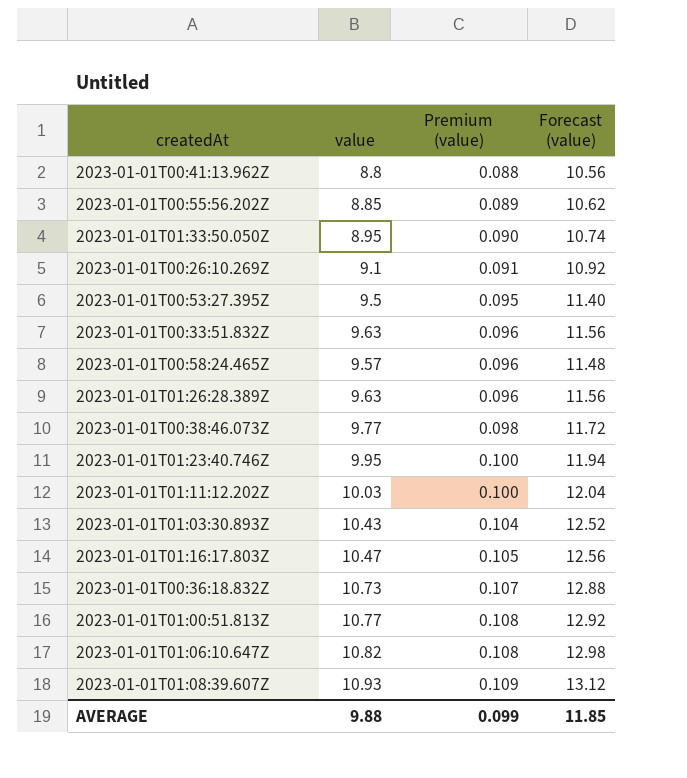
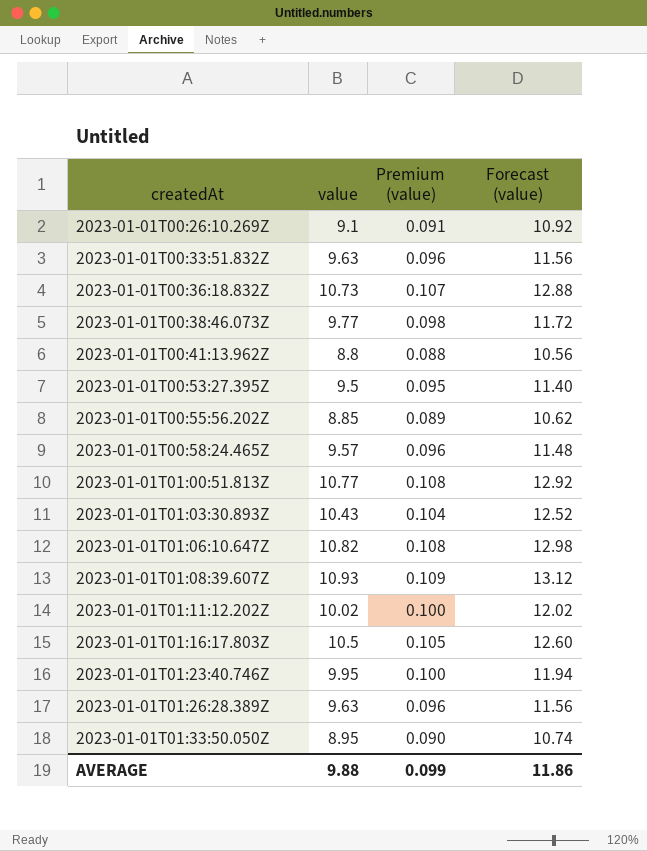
row order: Premium (value) ascending -> createdAt ascending
2023-01-01T01:11:12.202Z | value: 10.03 -> 10.02
2023-01-01T01:11:12.202Z | Forecast (value): 12.04 -> 12.02
2023-01-01T01:16:17.803Z | value: 10.47 -> 10.5
2023-01-01T01:16:17.803Z | Forecast (value): 12.56 -> 12.60
AVERAGE | Forecast (value): 11.85 -> 11.86

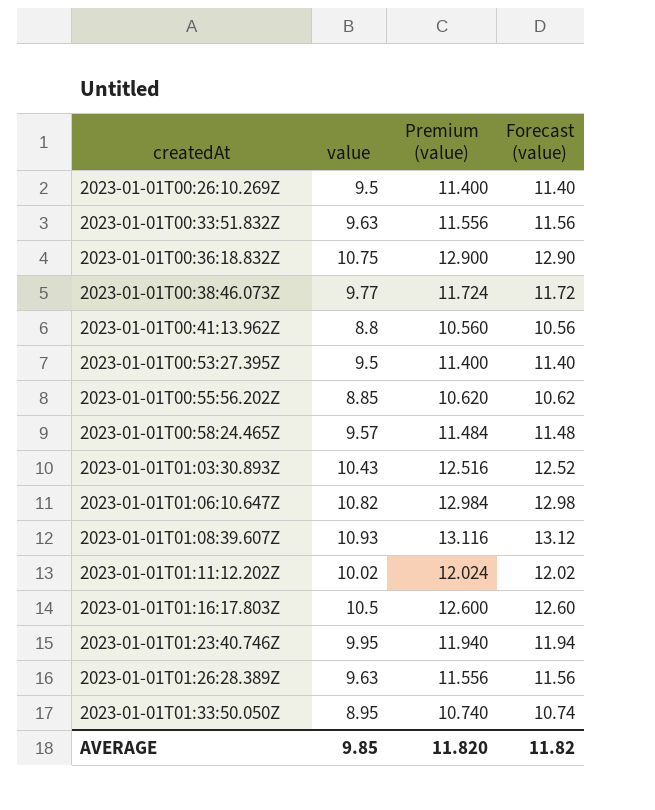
column Premium (value) | formula: [value] * 0.01 -> [value] * 1.2
row 2023-01-01T01:00:51.813Z: 10.77 | 0.108 | 12.92 -> none
2023-01-01T00:26:10.269Z | value: 9.1 -> 9.5
2023-01-01T00:26:10.269Z | Forecast (value): 10.92 -> 11.40
2023-01-01T00:36:18.832Z | value: 10.73 -> 10.75
2023-01-01T00:36:18.832Z | Forecast (value): 12.88 -> 12.90
AVERAGE | value: 9.88 -> 9.85
AVERAGE | Premium (value): 0.099 -> 11.820
AVERAGE | Forecast (value): 11.86 -> 11.82

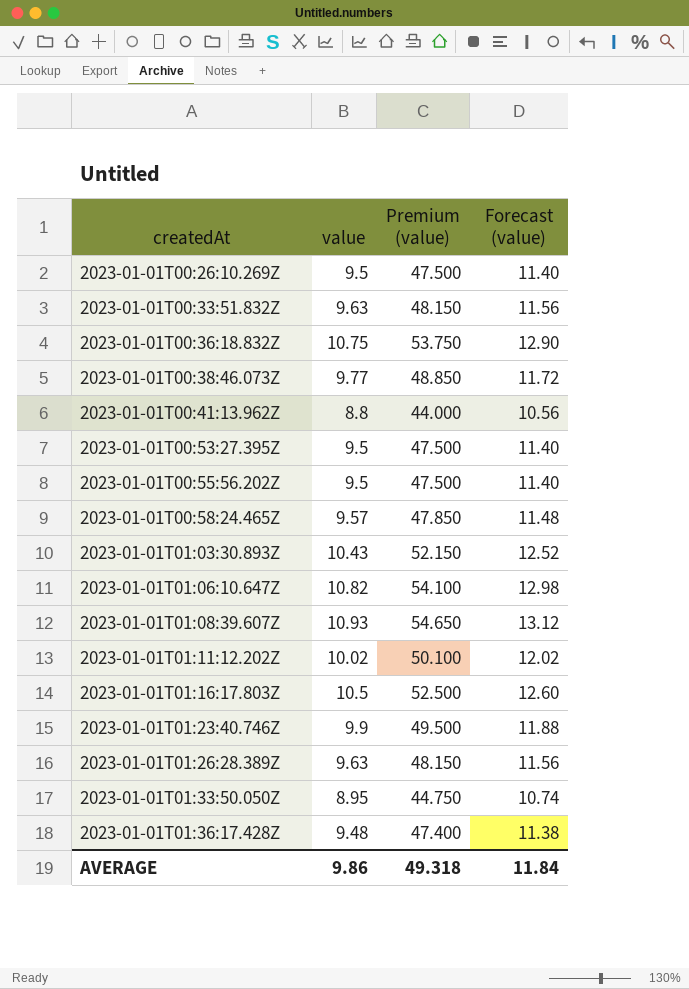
column Premium (value) | formula: [value] * 1.2 -> [value] * 5
2023-01-01T00:55:56.202Z | value: 8.85 -> 9.5
2023-01-01T00:55:56.202Z | Forecast (value): 10.62 -> 11.40
2023-01-01T01:23:40.746Z | value: 9.95 -> 9.9
2023-01-01T01:23:40.746Z | Forecast (value): 11.94 -> 11.88
row 2023-01-01T01:36:17.428Z: none -> 9.48 | 47.400 | 11.38
AVERAGE | value: 9.85 -> 9.86
AVERAGE | Premium (value): 11.820 -> 49.318
AVERAGE | Forecast (value): 11.82 -> 11.84

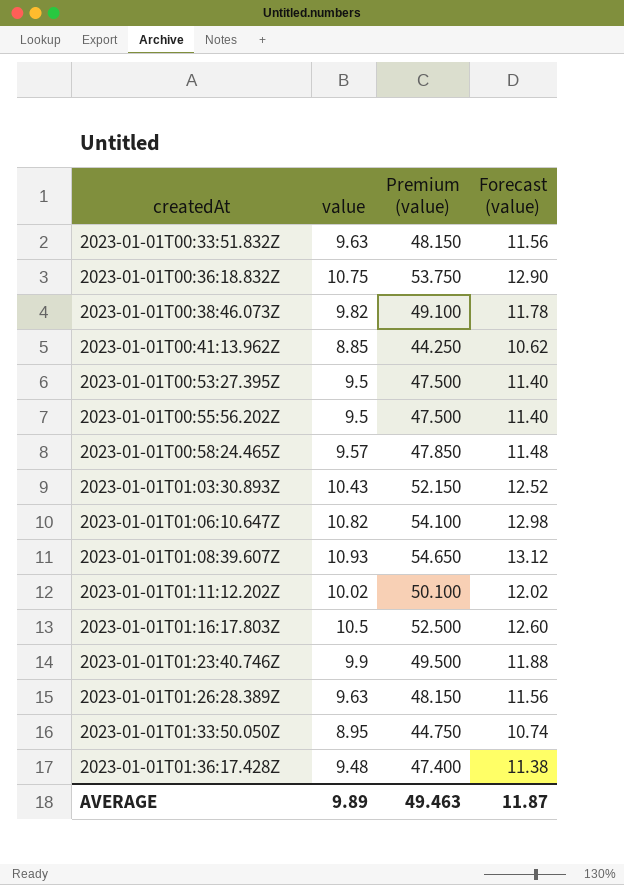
row 2023-01-01T00:26:10.269Z: 9.5 | 47.500 | 11.40 -> none
2023-01-01T00:38:46.073Z | value: 9.77 -> 9.82
2023-01-01T00:38:46.073Z | Premium (value): 48.850 -> 49.100
2023-01-01T00:38:46.073Z | Forecast (value): 11.72 -> 11.78
2023-01-01T00:41:13.962Z | value: 8.8 -> 8.85
2023-01-01T00:41:13.962Z | Premium (value): 44.000 -> 44.250
2023-01-01T00:41:13.962Z | Forecast (value): 10.56 -> 10.62
AVERAGE | value: 9.86 -> 9.89
AVERAGE | Premium (value): 49.318 -> 49.463
AVERAGE | Forecast (value): 11.84 -> 11.87

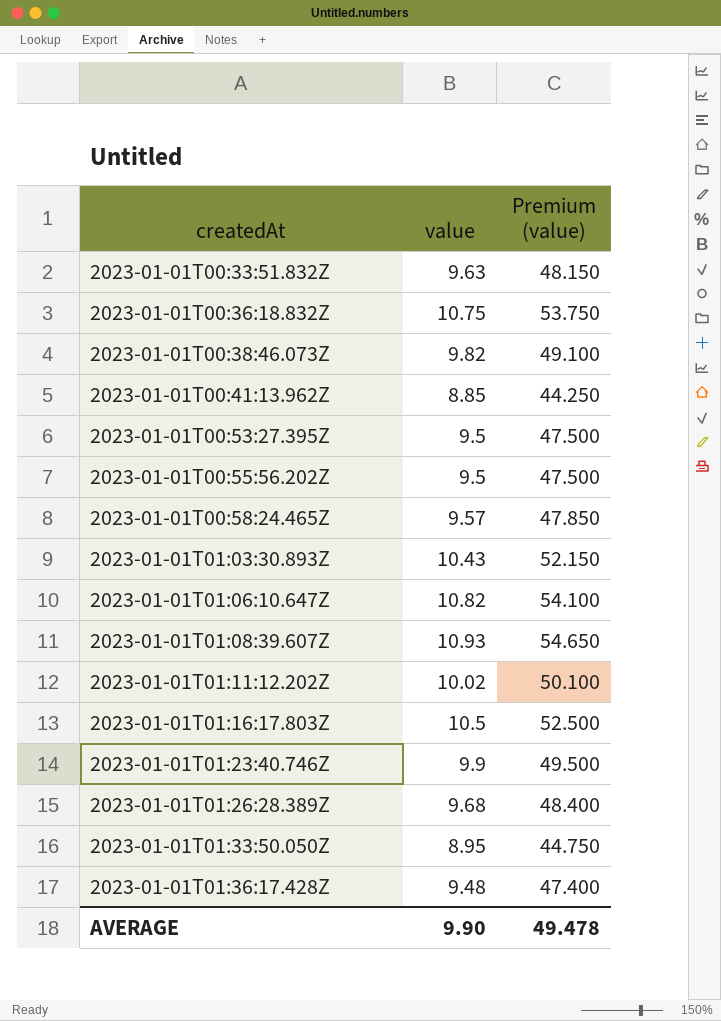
column Forecast (value) | formula: [value] * 1.2 -> none
2023-01-01T01:26:28.389Z | value: 9.63 -> 9.68
2023-01-01T01:26:28.389Z | Premium (value): 48.150 -> 48.400
AVERAGE | value: 9.89 -> 9.90
AVERAGE | Premium (value): 49.463 -> 49.478

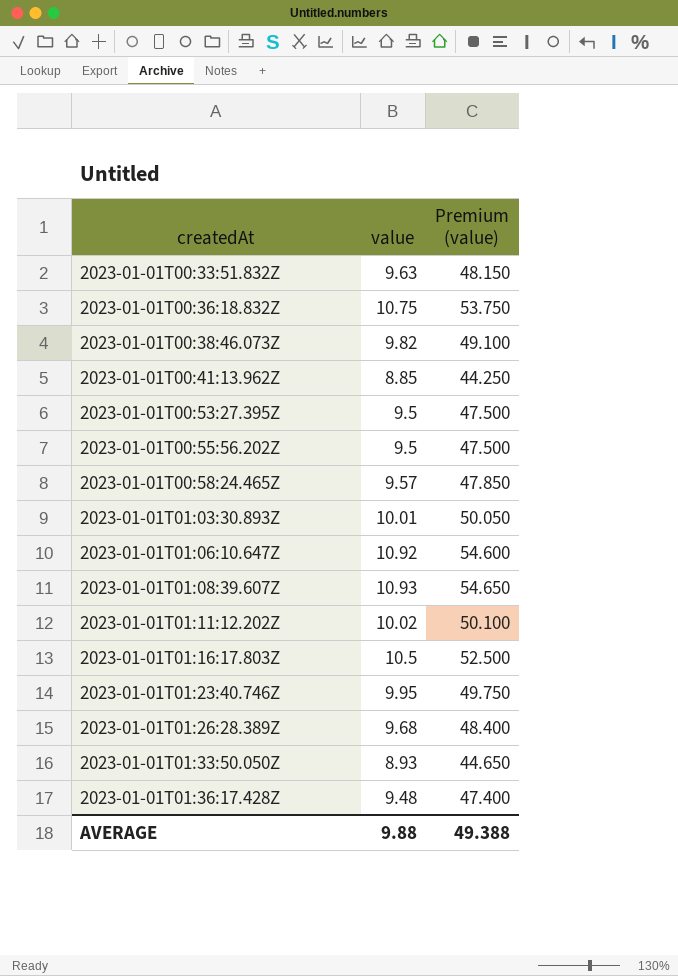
2023-01-01T01:03:30.893Z | value: 10.43 -> 10.01
2023-01-01T01:03:30.893Z | Premium (value): 52.150 -> 50.050
2023-01-01T01:06:10.647Z | value: 10.82 -> 10.92
2023-01-01T01:06:10.647Z | Premium (value): 54.100 -> 54.600
2023-01-01T01:23:40.746Z | value: 9.9 -> 9.95
2023-01-01T01:23:40.746Z | Premium (value): 49.500 -> 49.750
2023-01-01T01:33:50.050Z | value: 8.95 -> 8.93
2023-01-01T01:33:50.050Z | Premium (value): 44.750 -> 44.650
AVERAGE | value: 9.90 -> 9.88
AVERAGE | Premium (value): 49.478 -> 49.388

